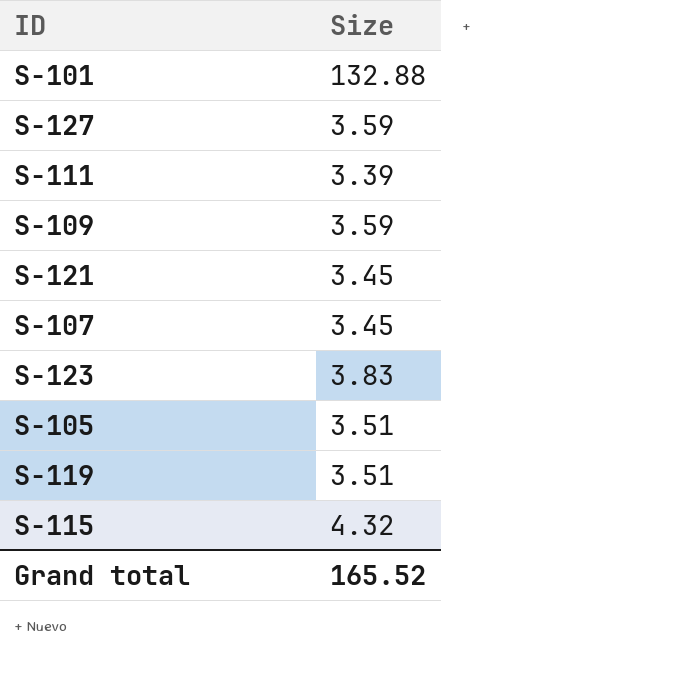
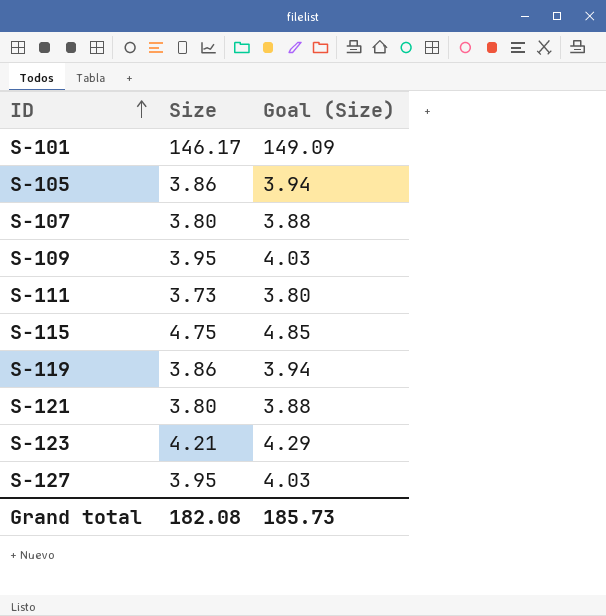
row order: none -> ID ascending
column Goal (Size) | formula: none -> [Size] * 1.02
S-101 | Size: 132.88 -> 146.17
S-105 | Size: 3.51 -> 3.86
S-107 | Size: 3.45 -> 3.80
S-109 | Size: 3.59 -> 3.95
S-111 | Size: 3.39 -> 3.73
S-115 | Size: 4.32 -> 4.75
S-119 | Size: 3.51 -> 3.86
S-121 | Size: 3.45 -> 3.80
S-123 | Size: 3.83 -> 4.21
S-127 | Size: 3.59 -> 3.95
Grand total | Size: 165.52 -> 182.08

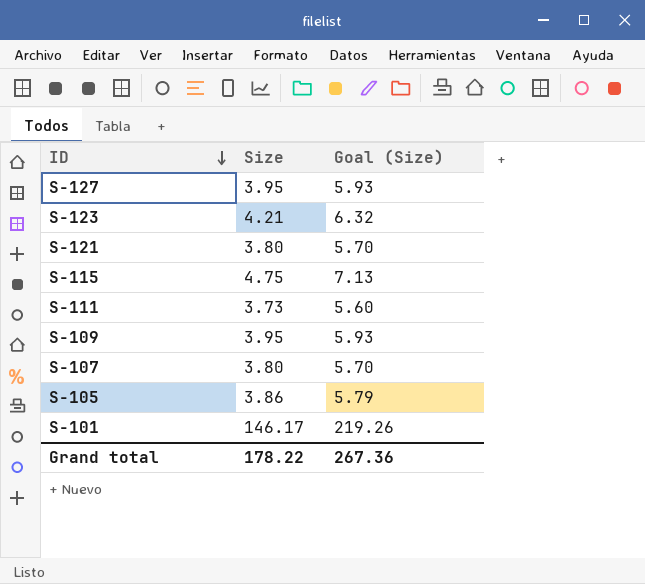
row order: ID ascending -> ID descending
column Goal (Size) | formula: [Size] * 1.02 -> [Size] * 1.5
row S-119: 3.86 | 3.94 -> none
Grand total | Size: 182.08 -> 178.22
Grand total | Goal (Size): 185.73 -> 267.36

